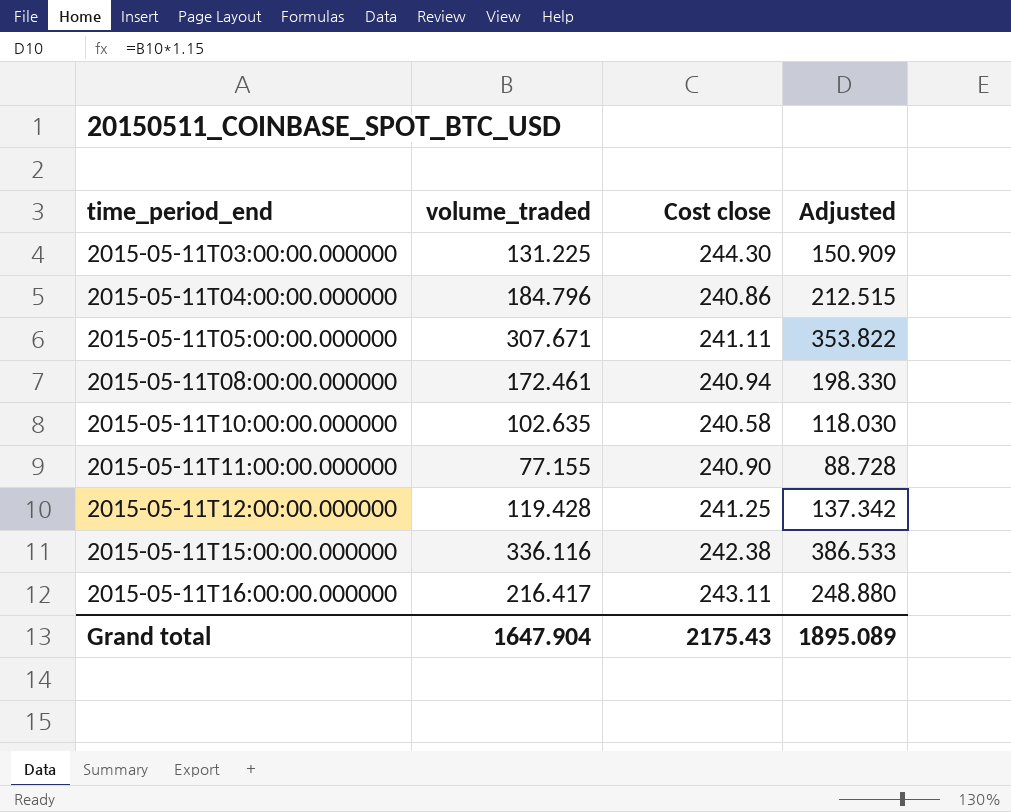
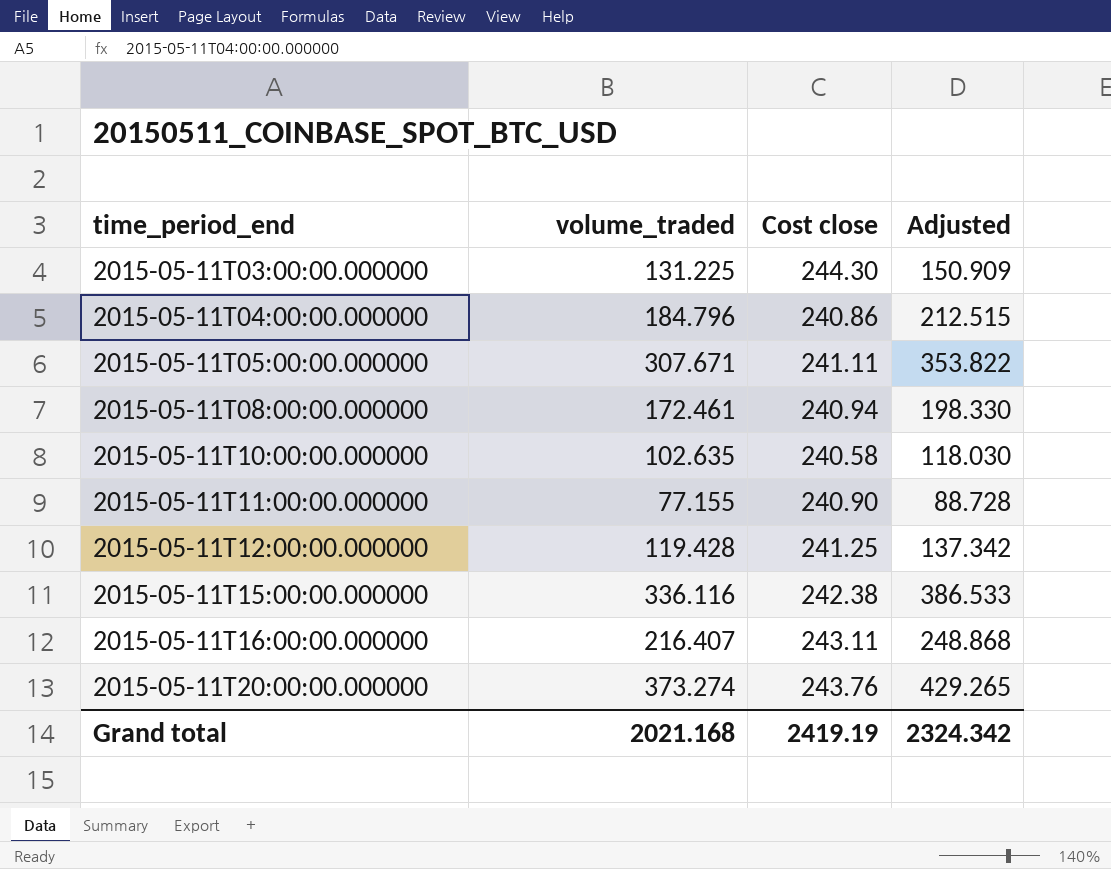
2015-05-11T16:00:00.000000 | volume_traded: 216.417 -> 216.407
2015-05-11T16:00:00.000000 | Adjusted: 248.880 -> 248.868
row 2015-05-11T20:00:00.000000: none -> 373.274 | 243.76 | 429.265
Grand total | volume_traded: 1647.904 -> 2021.168
Grand total | Cost close: 2175.43 -> 2419.19
Grand total | Adjusted: 1895.089 -> 2324.342

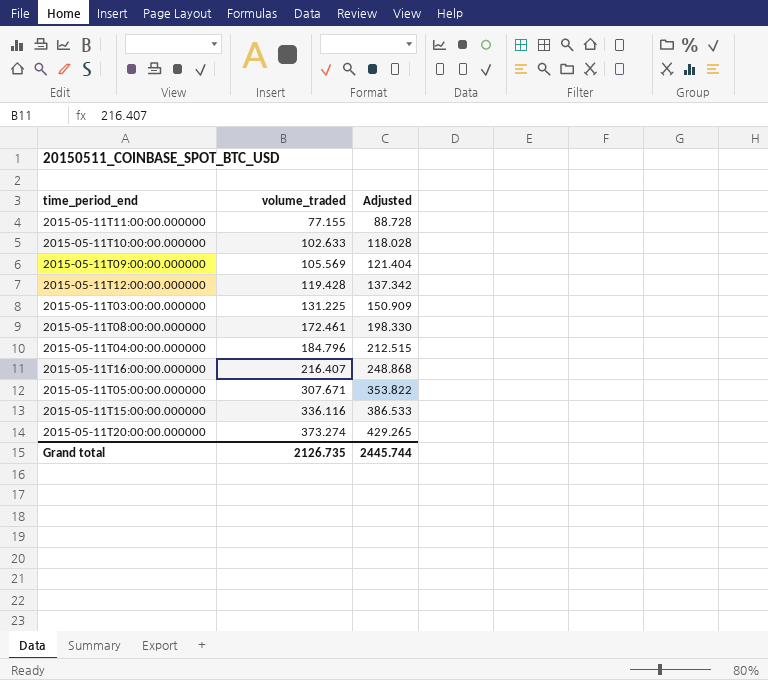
row order: time_period_end ascending -> volume_traded ascending
column Cost close | position: 3 -> none
2015-05-11T10:00:00.000000 | volume_traded: 102.635 -> 102.633
2015-05-11T10:00:00.000000 | Adjusted: 118.030 -> 118.028
row 2015-05-11T09:00:00.000000: none -> 105.569 | 121.404
Grand total | volume_traded: 2021.168 -> 2126.735
Grand total | Adjusted: 2324.342 -> 2445.744

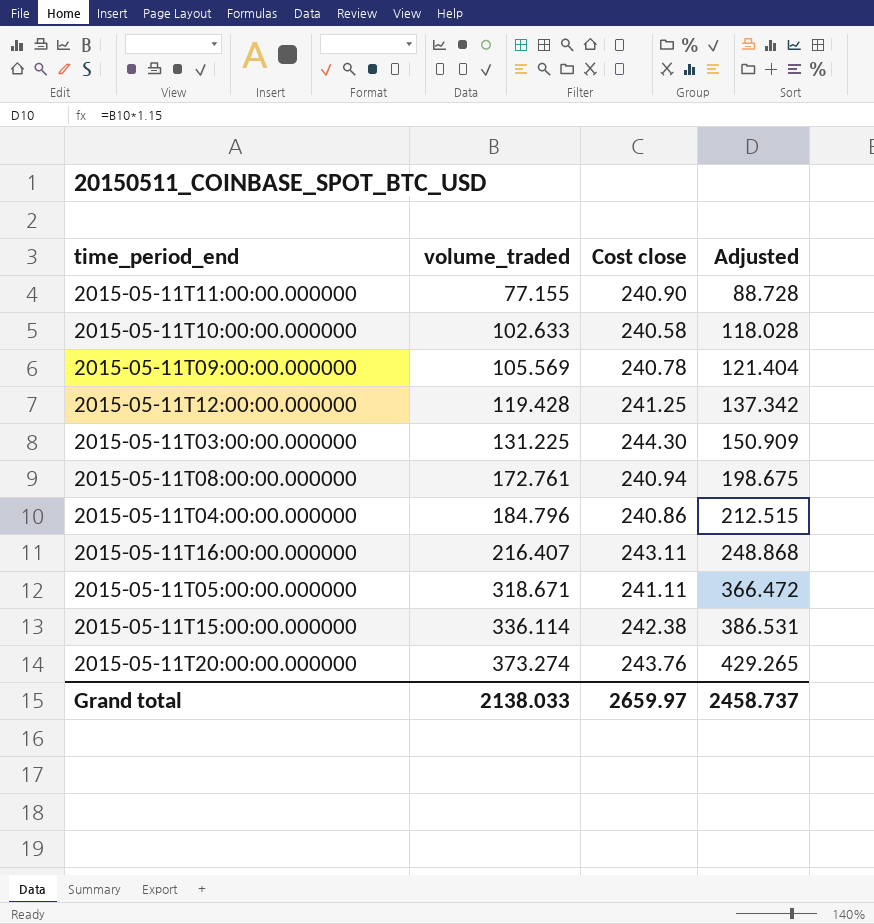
column Cost close | position: none -> 3
2015-05-11T08:00:00.000000 | volume_traded: 172.461 -> 172.761
2015-05-11T08:00:00.000000 | Adjusted: 198.330 -> 198.675
2015-05-11T05:00:00.000000 | volume_traded: 307.671 -> 318.671
2015-05-11T05:00:00.000000 | Adjusted: 353.822 -> 366.472
2015-05-11T15:00:00.000000 | volume_traded: 336.116 -> 336.114
2015-05-11T15:00:00.000000 | Adjusted: 386.533 -> 386.531
Grand total | volume_traded: 2126.735 -> 2138.033
Grand total | Adjusted: 2445.744 -> 2458.737

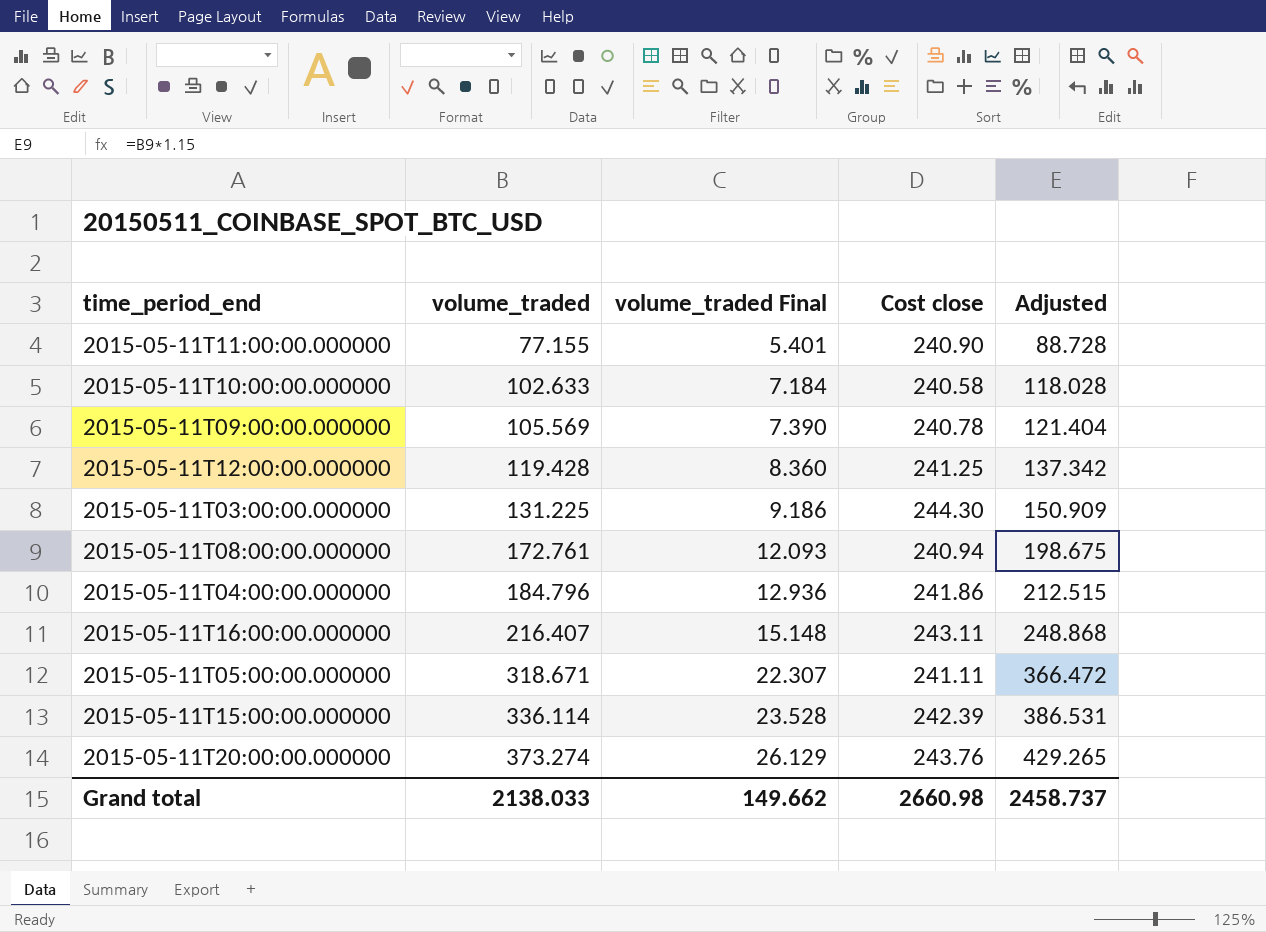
column volume_traded Final | formula: none -> [volume_traded] * 0.07
2015-05-11T04:00:00.000000 | Cost close: 240.86 -> 241.86
2015-05-11T15:00:00.000000 | Cost close: 242.38 -> 242.39
Grand total | Cost close: 2659.97 -> 2660.98

